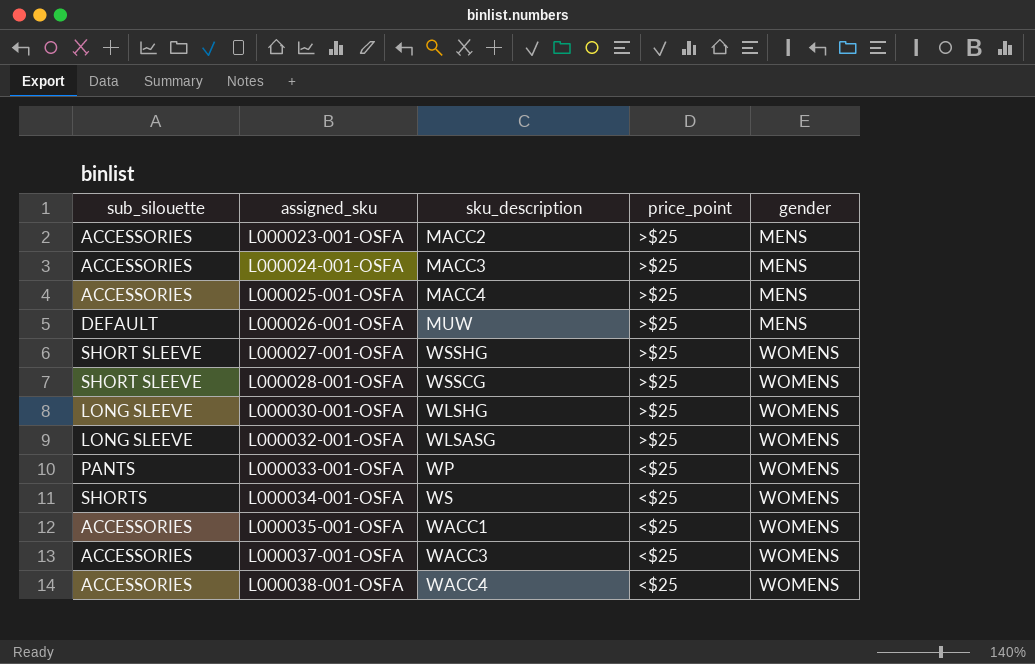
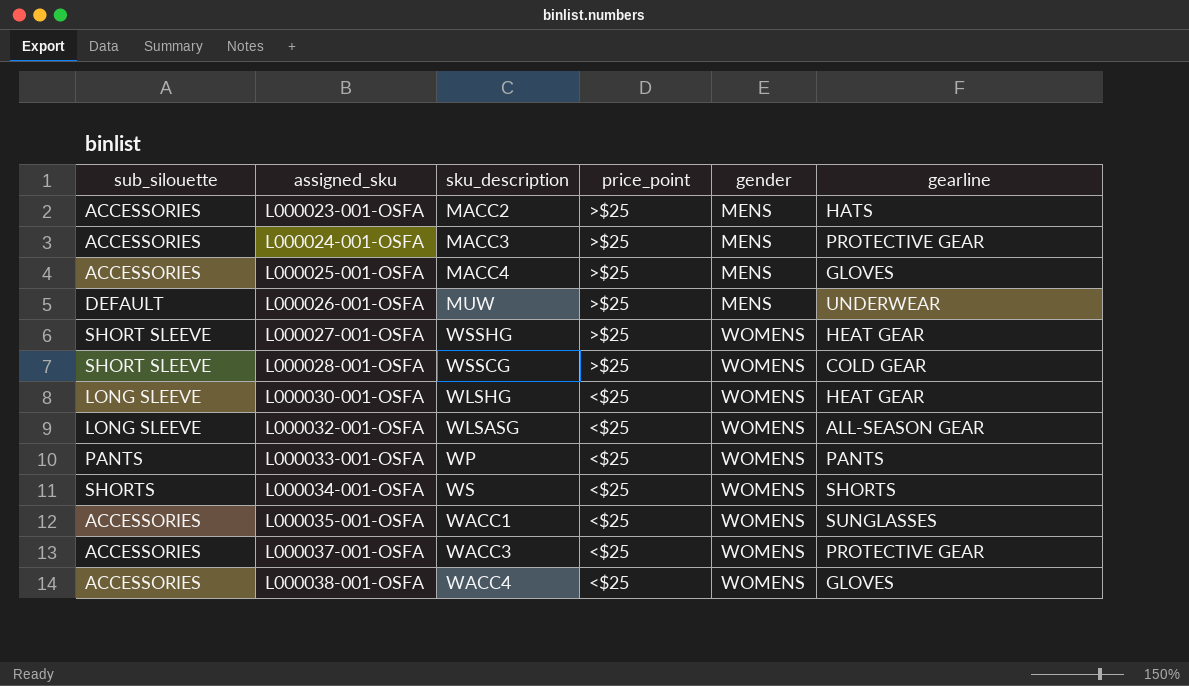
column gearline | position: none -> 6
L000030-001-OSFA | price_point: >$25 -> <$25
L000032-001-OSFA | price_point: >$25 -> <$25

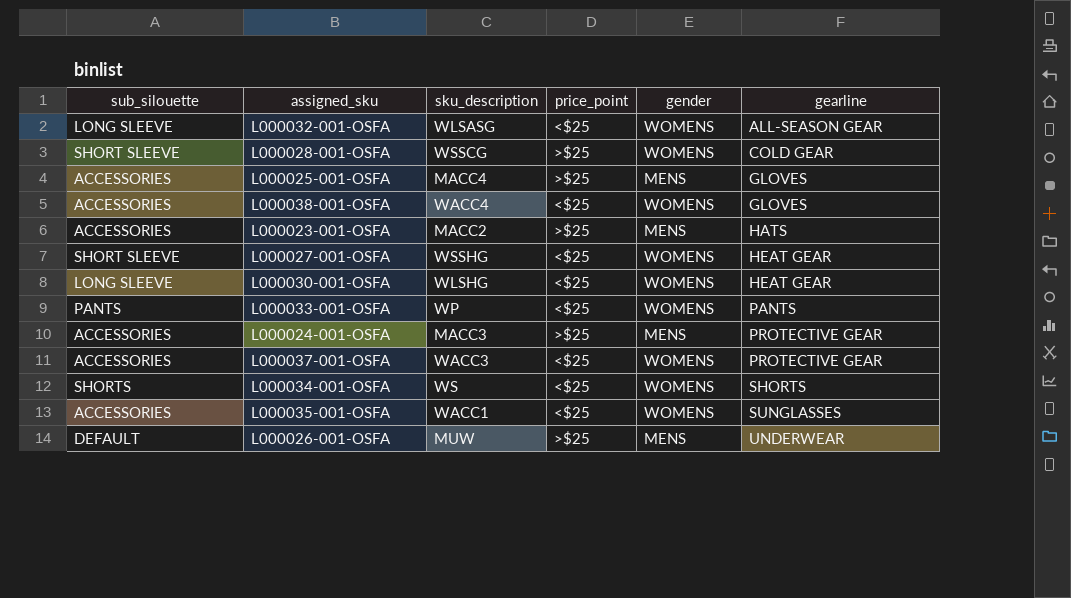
row order: assigned_sku ascending -> gearline ascending
L000027-001-OSFA | price_point: >$25 -> <$25

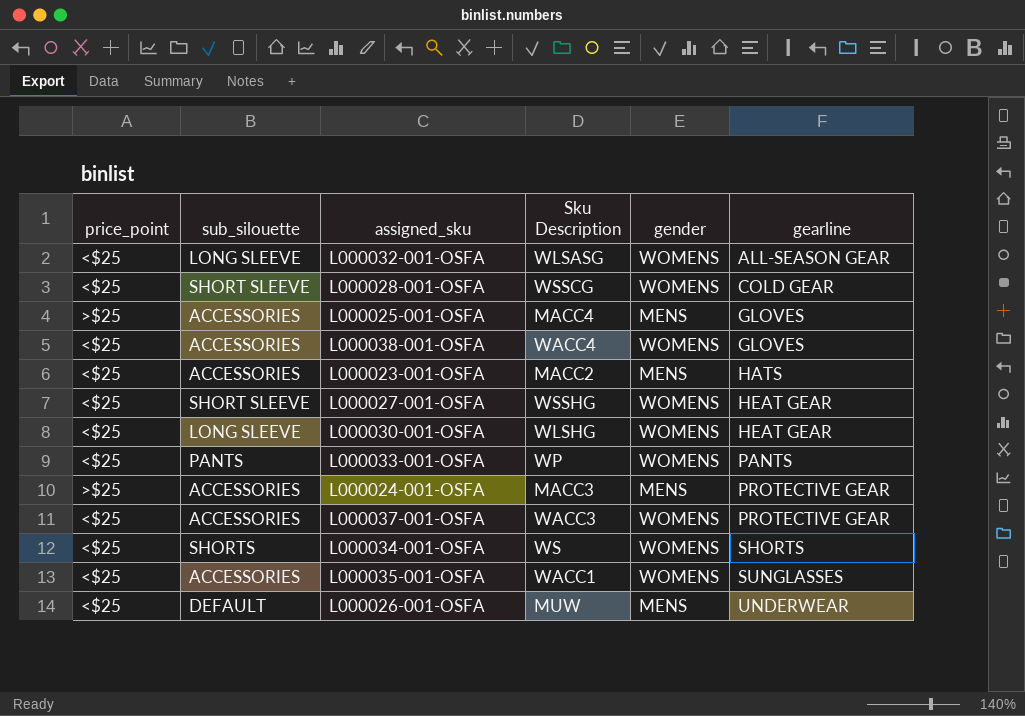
column price_point | position: 4 -> 1
column name: sku_description -> Sku Description
L000028-001-OSFA | price_point: >$25 -> <$25
L000023-001-OSFA | price_point: >$25 -> <$25
L000026-001-OSFA | price_point: >$25 -> <$25

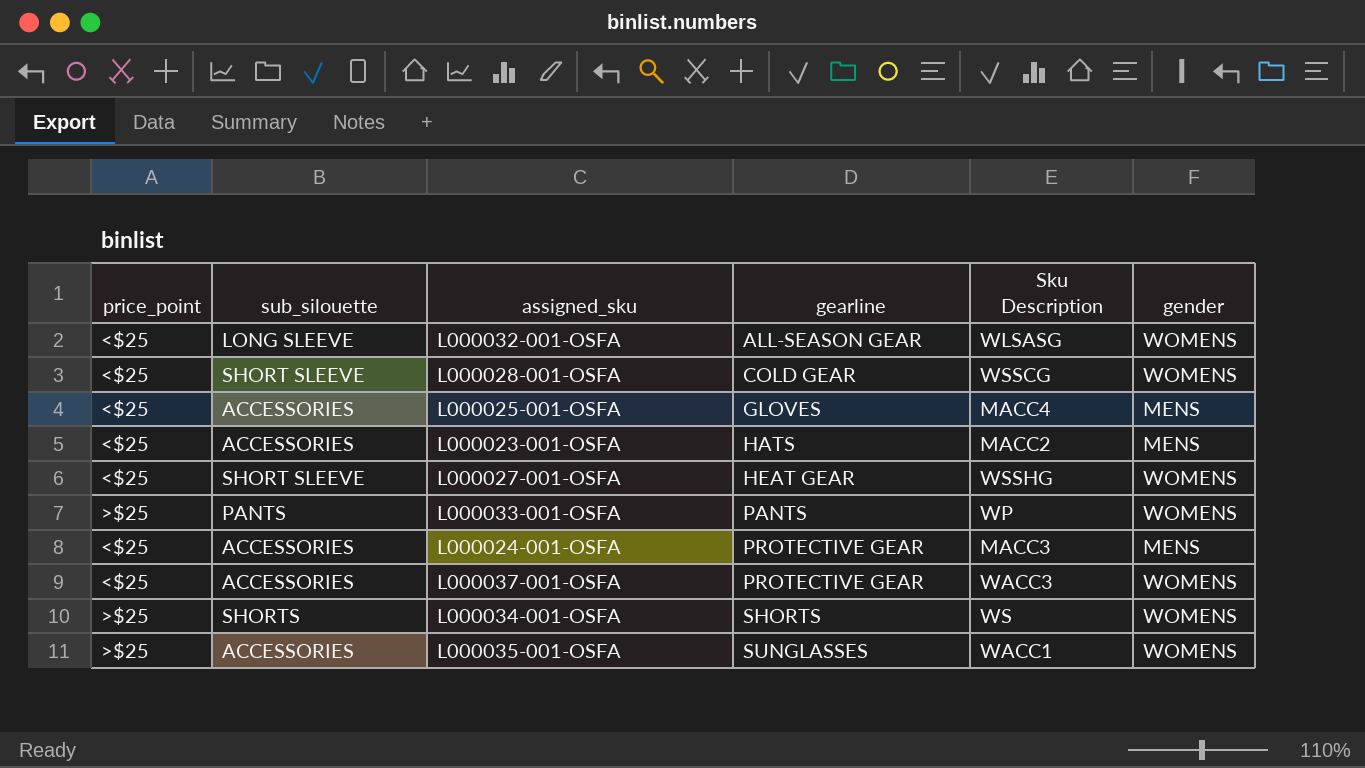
column gearline | position: 6 -> 4
row L000038-001-OSFA: <$25 | ACCESSORIES | WACC4 | WOMENS | GLOVES -> none
row L000030-001-OSFA: <$25 | LONG SLEEVE | WLSHG | WOMENS | HEAT GEAR -> none
row L000026-001-OSFA: <$25 | DEFAULT | MUW | MENS | UNDERWEAR -> none
L000025-001-OSFA | price_point: >$25 -> <$25
L000033-001-OSFA | price_point: <$25 -> >$25
L000024-001-OSFA | price_point: >$25 -> <$25
L000034-001-OSFA | price_point: <$25 -> >$25
L000035-001-OSFA | price_point: <$25 -> >$25

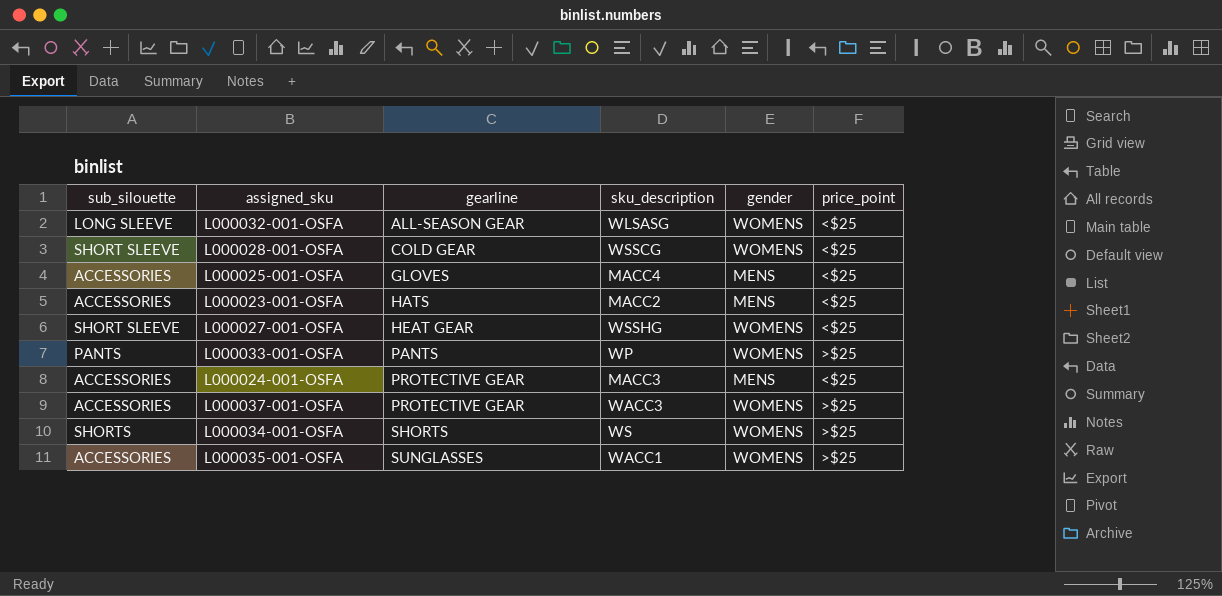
column name: Sku Description -> sku_description
column price_point | position: 1 -> 6
L000037-001-OSFA | price_point: <$25 -> >$25

